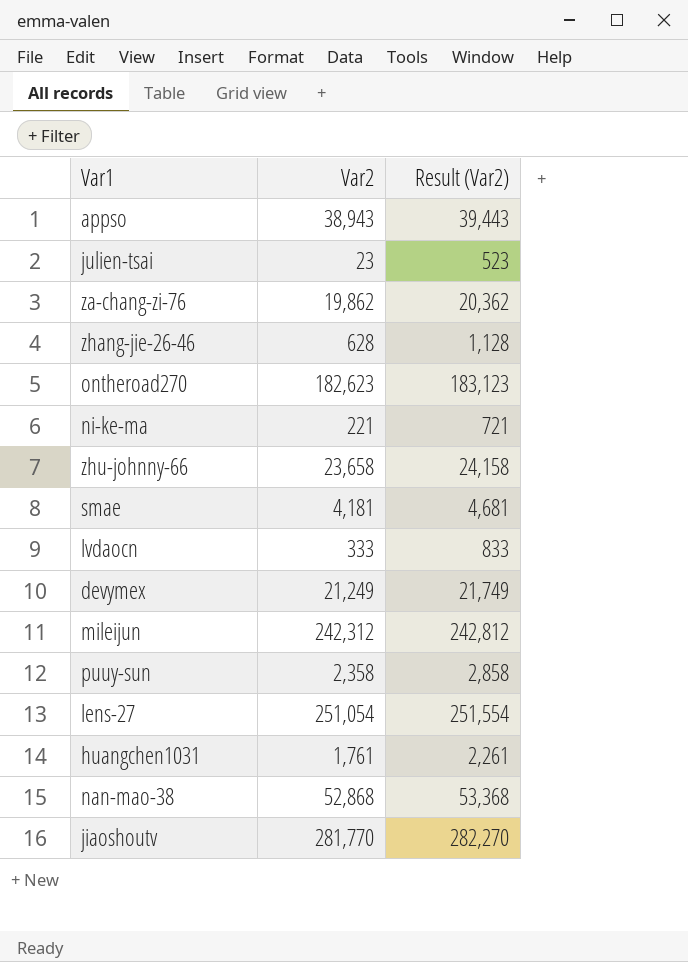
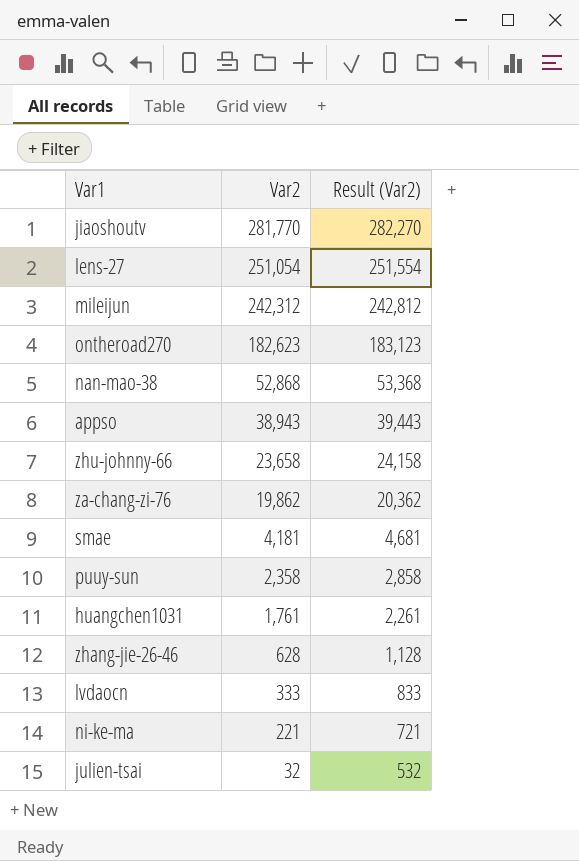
row order: none -> Var2 descending
row devymex: 21,249 | 21,749 -> none
julien-tsai | Var2: 23 -> 32
julien-tsai | Result (Var2): 523 -> 532

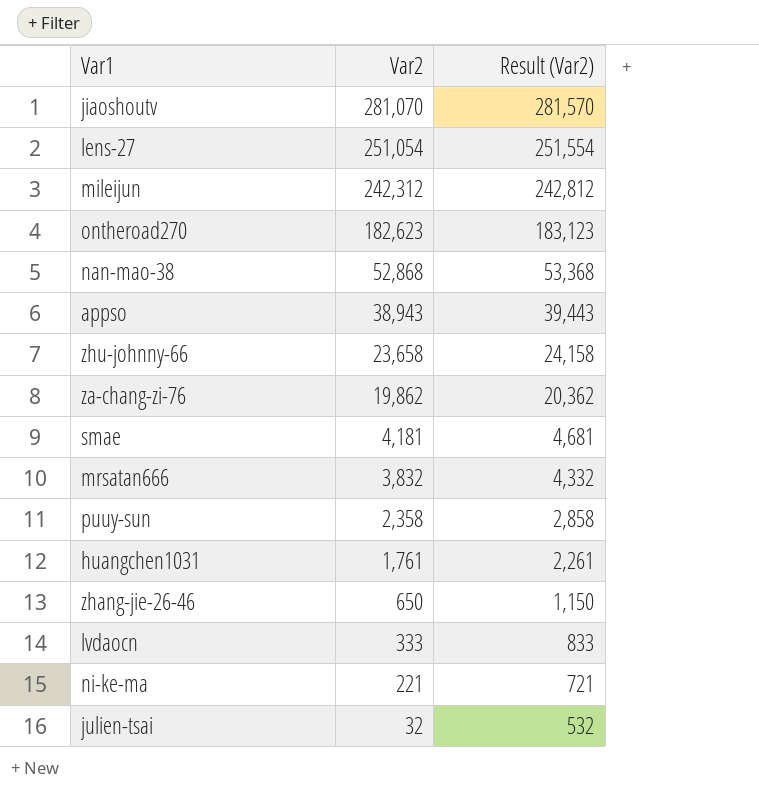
jiaoshoutv | Var2: 281,770 -> 281,070
jiaoshoutv | Result (Var2): 282,270 -> 281,570
row mrsatan666: none -> 3,832 | 4,332
zhang-jie-26-46 | Var2: 628 -> 650
zhang-jie-26-46 | Result (Var2): 1,128 -> 1,150

